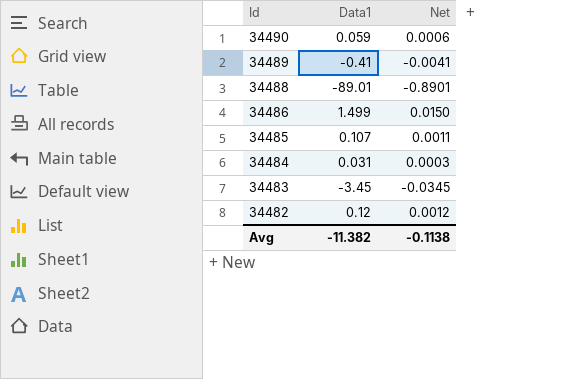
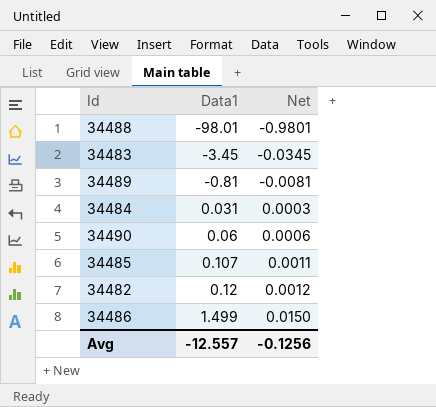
row order: Id descending -> Data1 ascending
34488 | Data1: -89.01 -> -98.01
34488 | Net: -0.8901 -> -0.9801
34489 | Data1: -0.41 -> -0.81
34489 | Net: -0.0041 -> -0.0081
34490 | Data1: 0.059 -> 0.06
Avg | Data1: -11.382 -> -12.557
Avg | Net: -0.1138 -> -0.1256

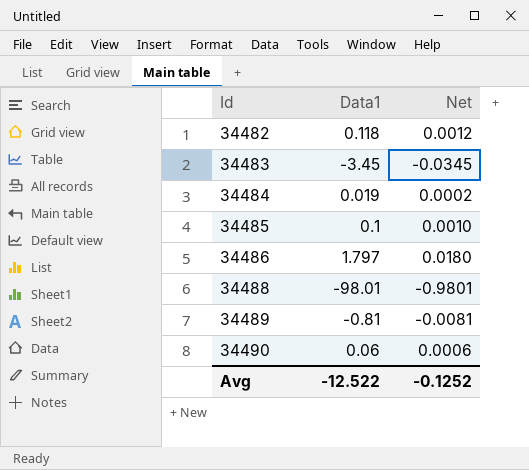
row order: Data1 ascending -> Id ascending
34482 | Data1: 0.12 -> 0.118
34484 | Data1: 0.031 -> 0.019
34484 | Net: 0.0003 -> 0.0002
34485 | Data1: 0.107 -> 0.1
34485 | Net: 0.0011 -> 0.0010
34486 | Data1: 1.499 -> 1.797
34486 | Net: 0.0150 -> 0.0180
Avg | Data1: -12.557 -> -12.522
Avg | Net: -0.1256 -> -0.1252

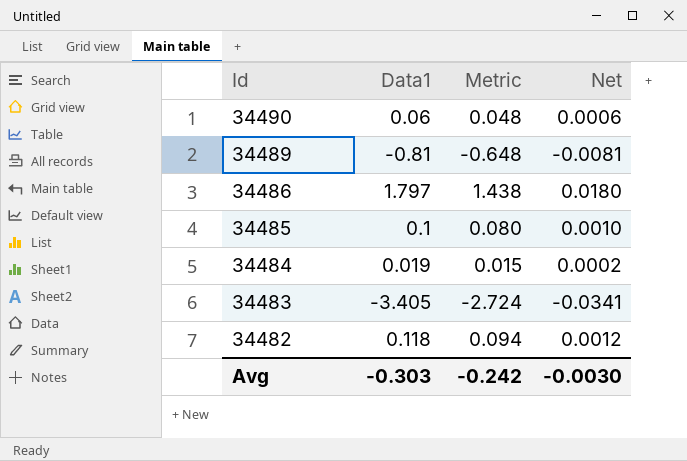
row order: Id ascending -> Id descending
column Metric | formula: none -> [Data1] * 0.8
row 34488: -98.01 | -0.9801 -> none
34483 | Data1: -3.45 -> -3.405
34483 | Net: -0.0345 -> -0.0341
Avg | Data1: -12.522 -> -0.303
Avg | Net: -0.1252 -> -0.0030

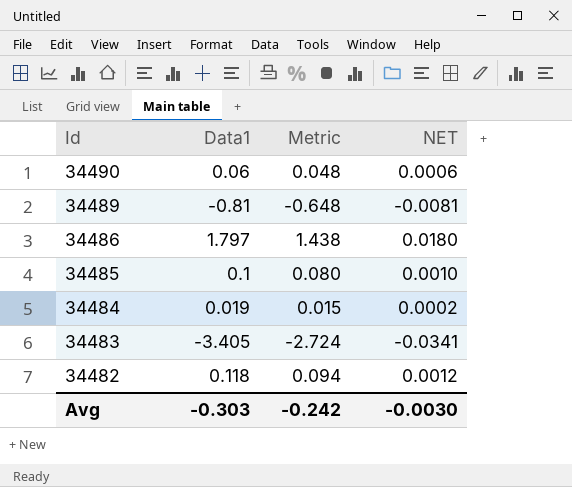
column name: Net -> NET

